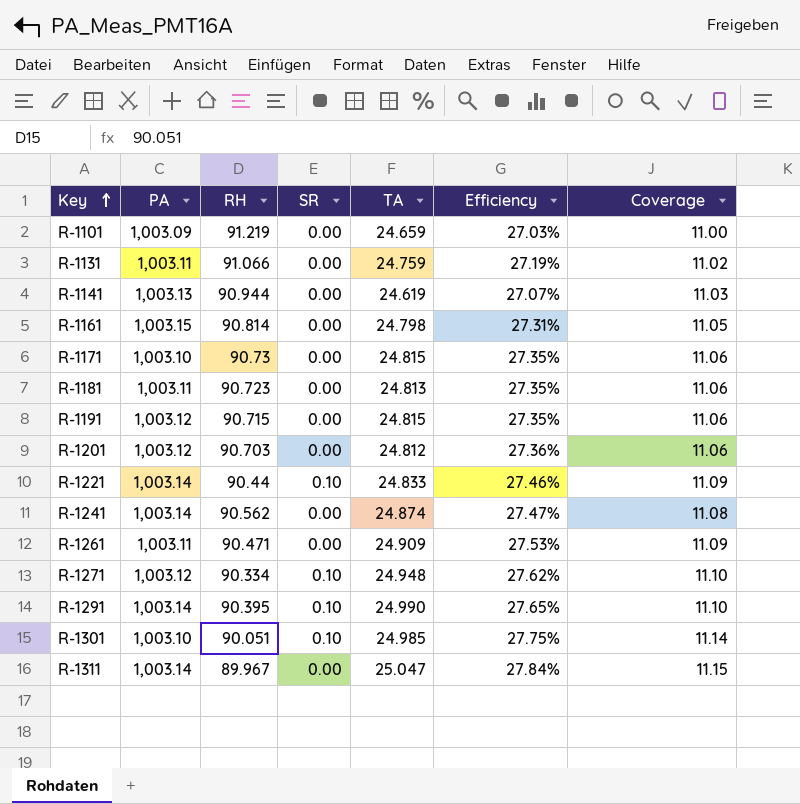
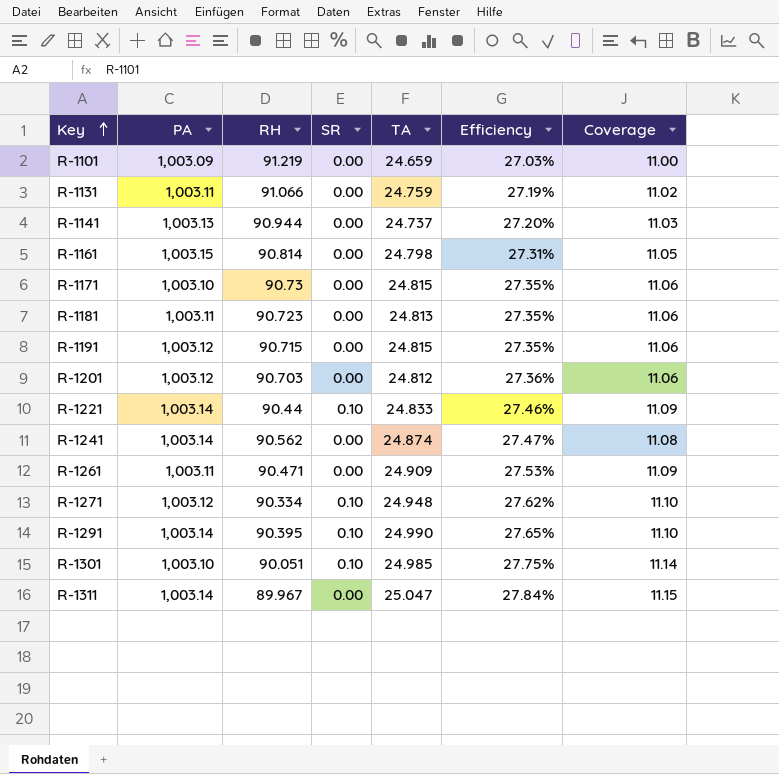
R-1141 | TA: 24.619 -> 24.737
R-1141 | Efficiency: 27.07% -> 27.20%

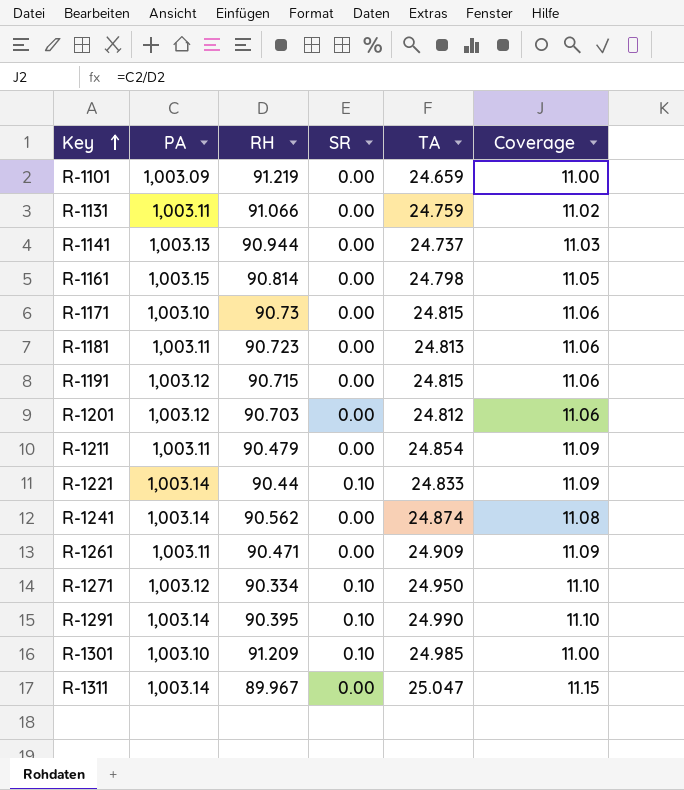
column Efficiency | formula: [TA] / [RH] -> none
row R-1211: none -> 1,003.11 | 90.479 | 0.00 | 24.854 | 11.09
R-1271 | TA: 24.948 -> 24.950
R-1301 | RH: 90.051 -> 91.209
R-1301 | Coverage: 11.14 -> 11.00

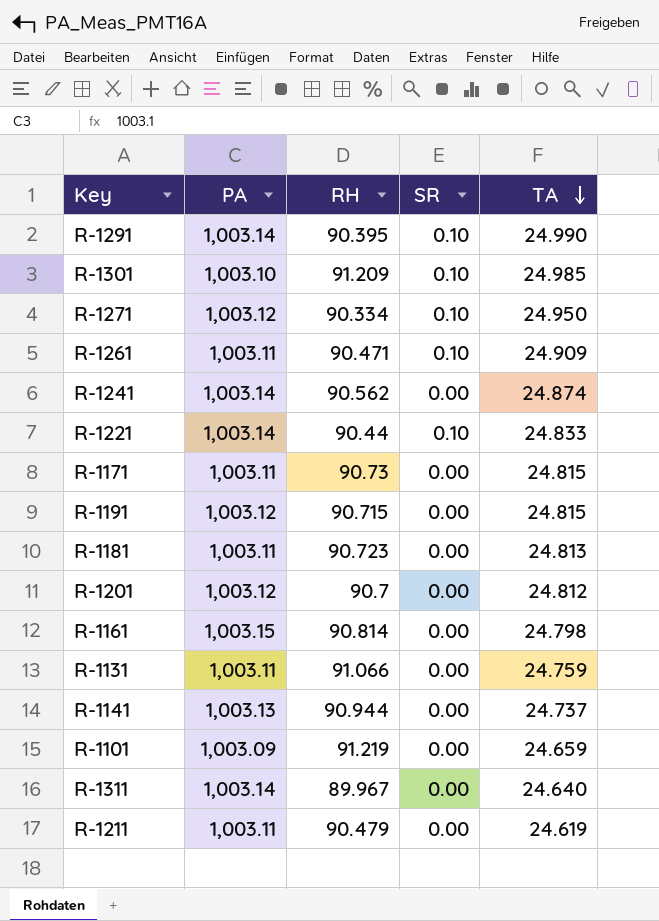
row order: Key ascending -> TA descending
column Coverage | formula: [PA] / [RH] -> none
R-1261 | SR: 0.00 -> 0.10
R-1171 | PA: 1,003.10 -> 1,003.11
R-1201 | RH: 90.703 -> 90.7
R-1311 | TA: 25.047 -> 24.640
R-1211 | TA: 24.854 -> 24.619

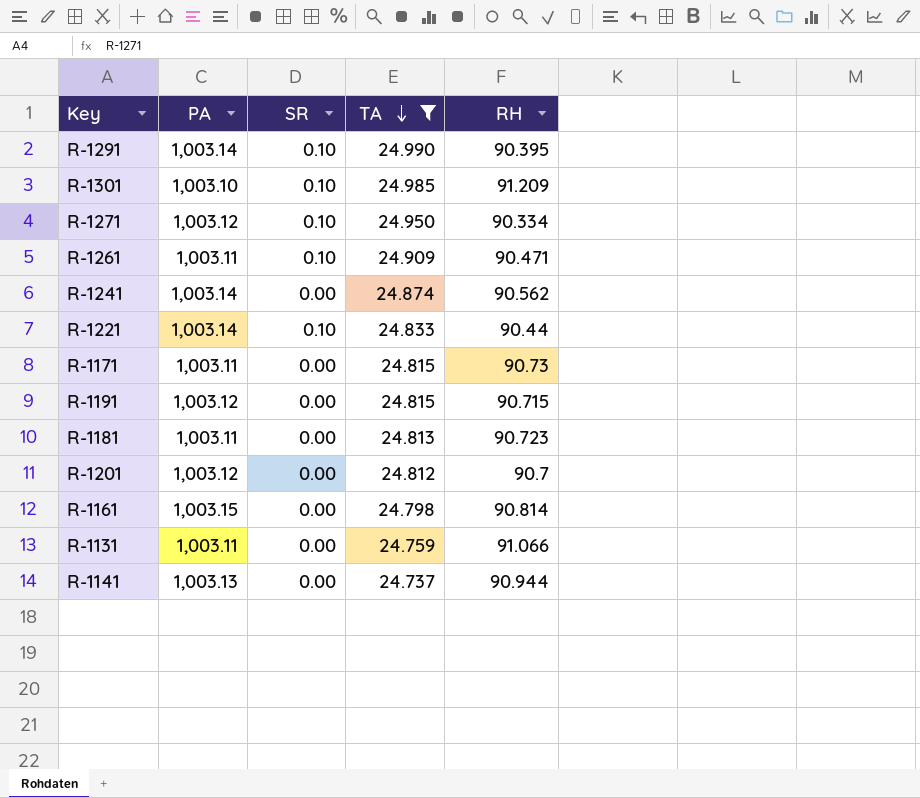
filter: none -> TA >= 24.737
column RH | position: 3 -> 5

